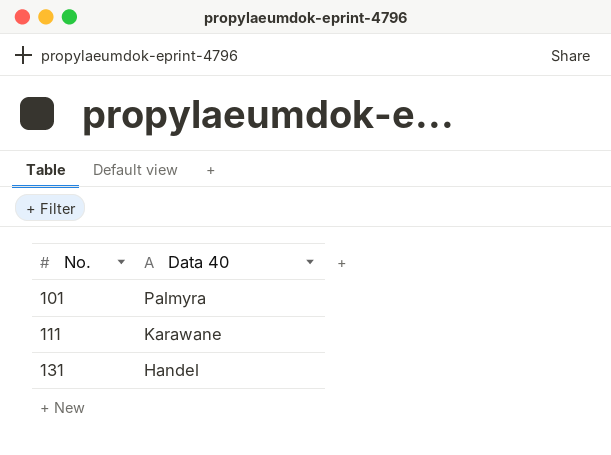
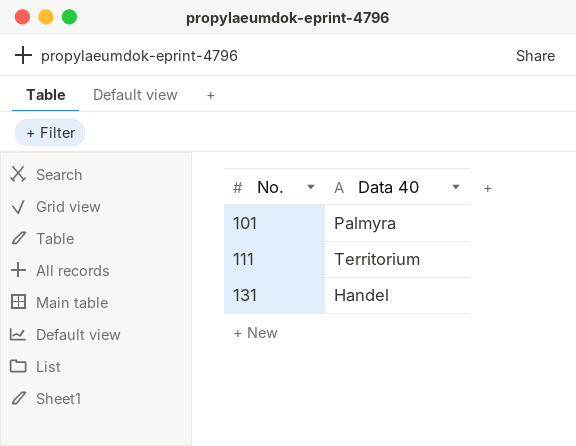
111 | Data 40: Karawane -> Territorium

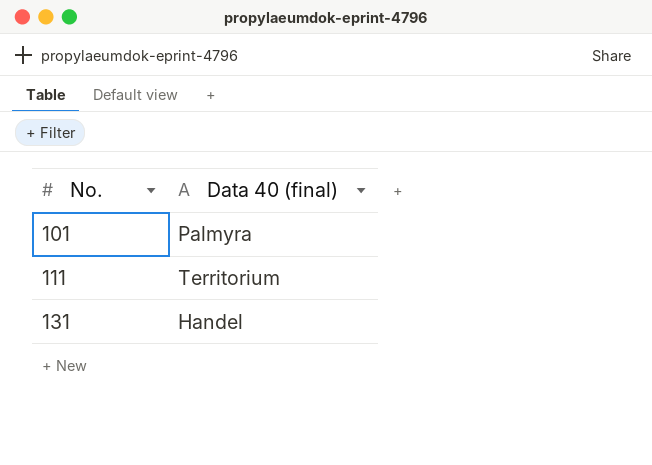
column name: Data 40 -> Data 40 (final)

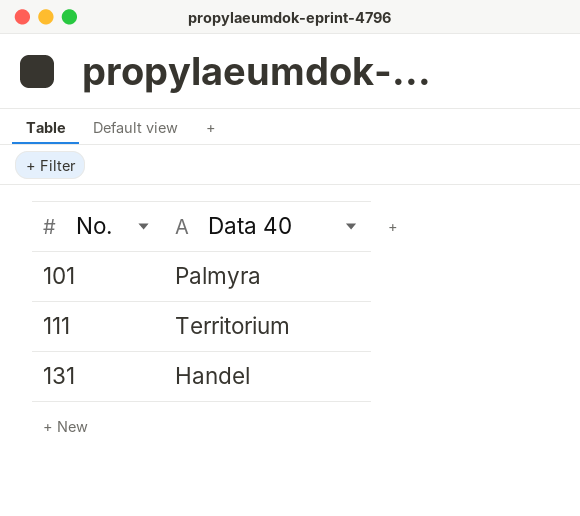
column name: Data 40 (final) -> Data 40

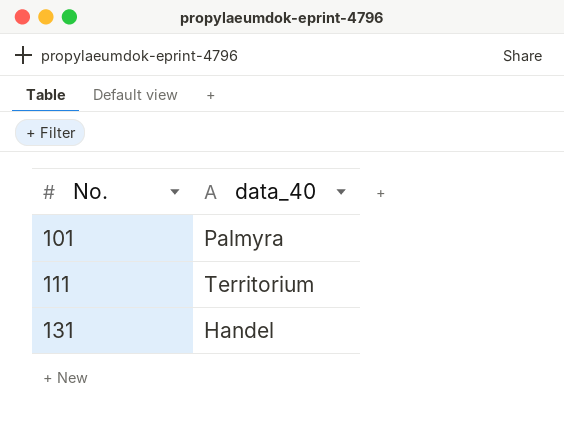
column name: Data 40 -> data_40

